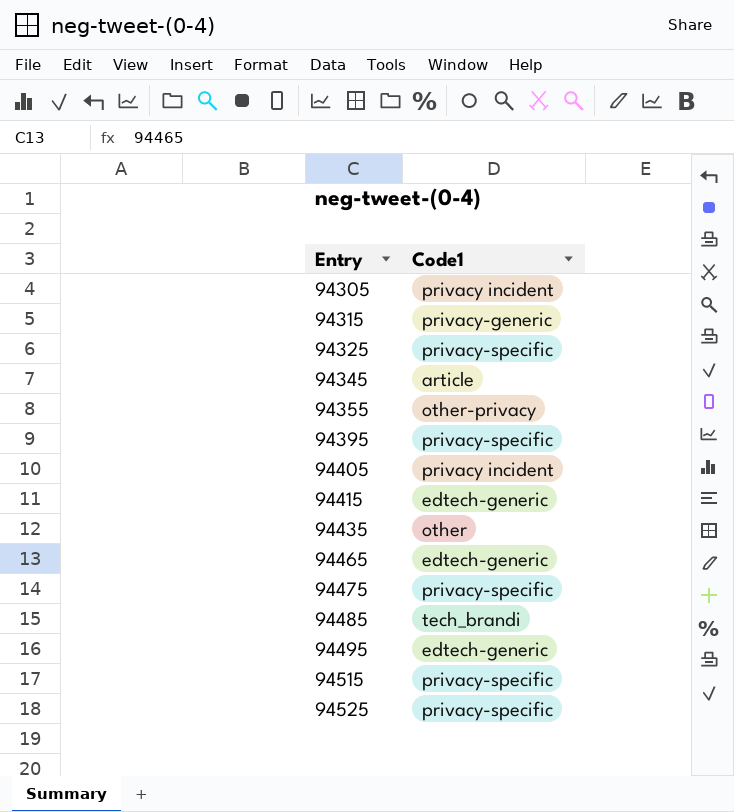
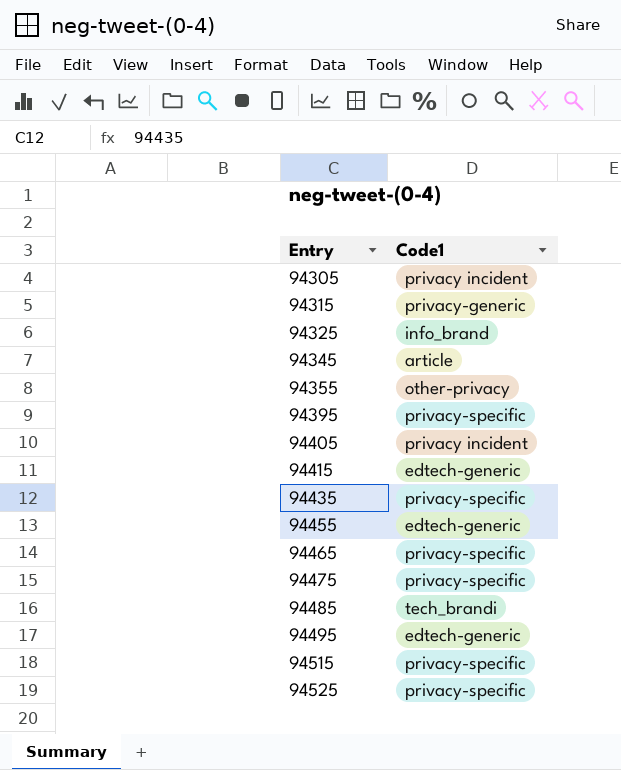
94325 | Code1: privacy-specific -> info_brand
94435 | Code1: other -> privacy-specific
row 94455: none -> edtech-generic
94465 | Code1: edtech-generic -> privacy-specific

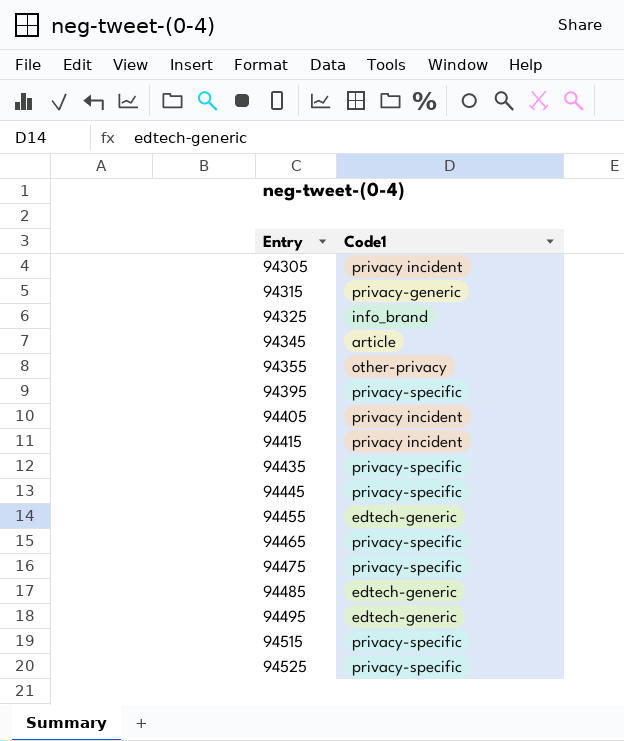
94415 | Code1: edtech-generic -> privacy incident
row 94445: none -> privacy-specific
94485 | Code1: tech_brandi -> edtech-generic

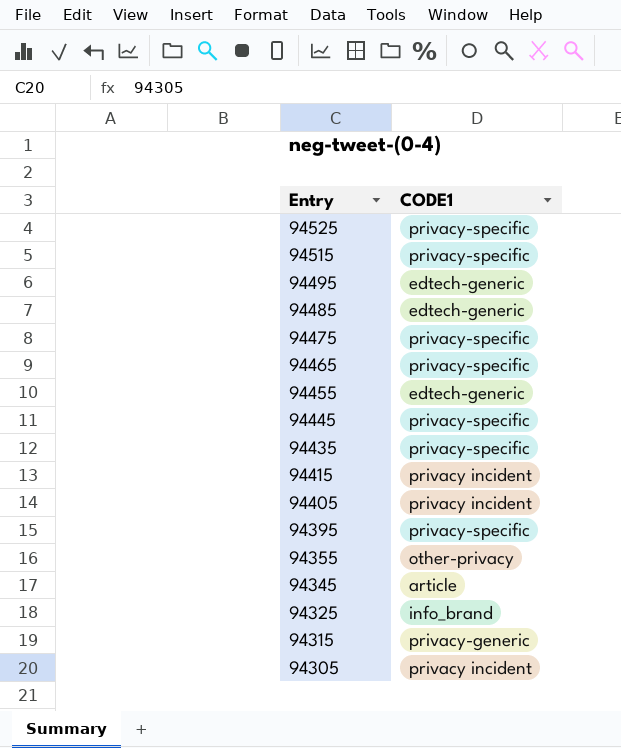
row order: Entry ascending -> Entry descending
column name: Code1 -> CODE1

